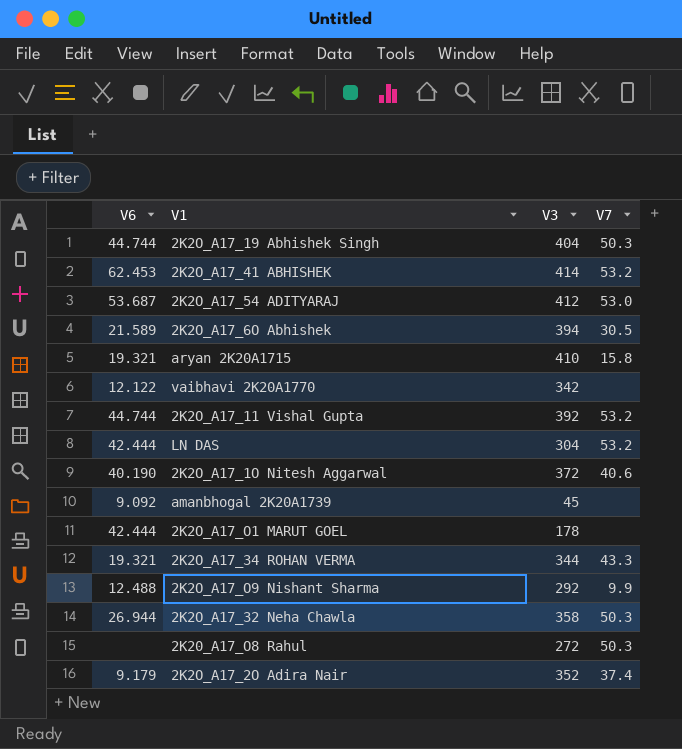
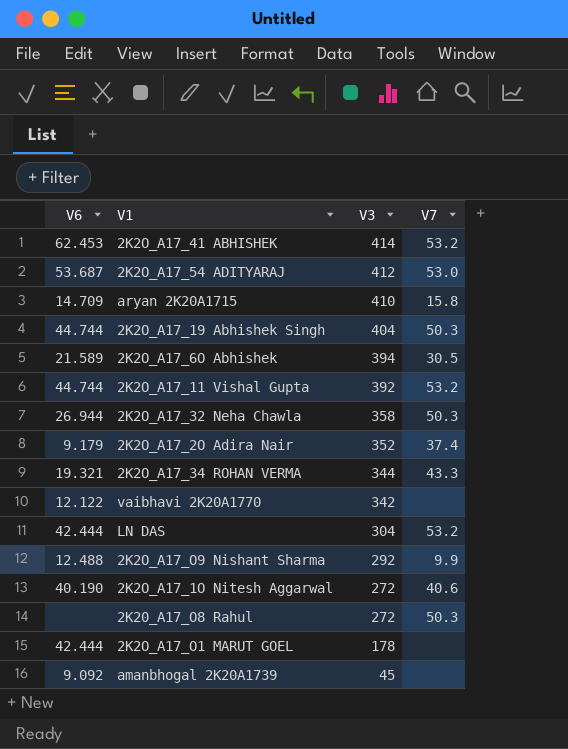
row order: none -> V3 descending
aryan 2K20A1715 | V6: 19.321 -> 14.709
2K2O_A17_1O Nitesh Aggarwal | V3: 372 -> 272

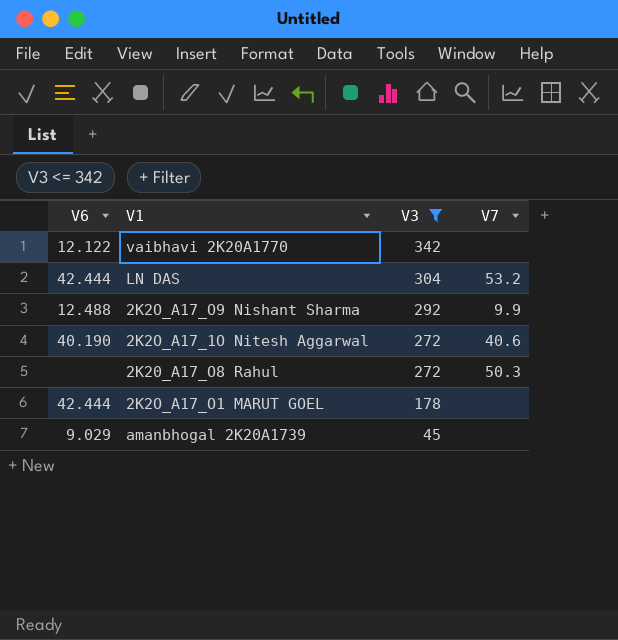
filter: none -> V3 <= 342
amanbhogal 2K20A1739 | V6: 9.092 -> 9.029

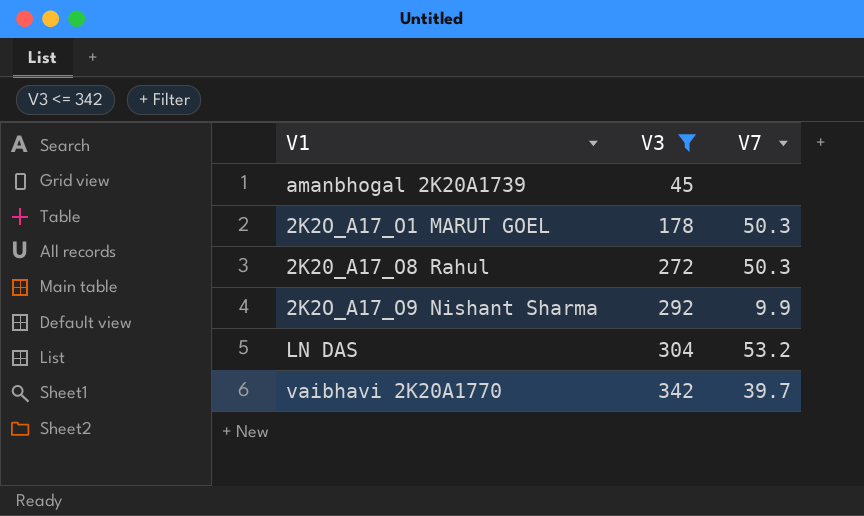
row order: V3 descending -> V3 ascending
column V6 | position: 1 -> none
row 2K2O_A17_1O Nitesh Aggarwal: 40.190 | 272 | 40.6 -> none
2K2O_A17_O1 MARUT GOEL | V7: none -> 50.3
vaibhavi 2K20A1770 | V7: none -> 39.7

